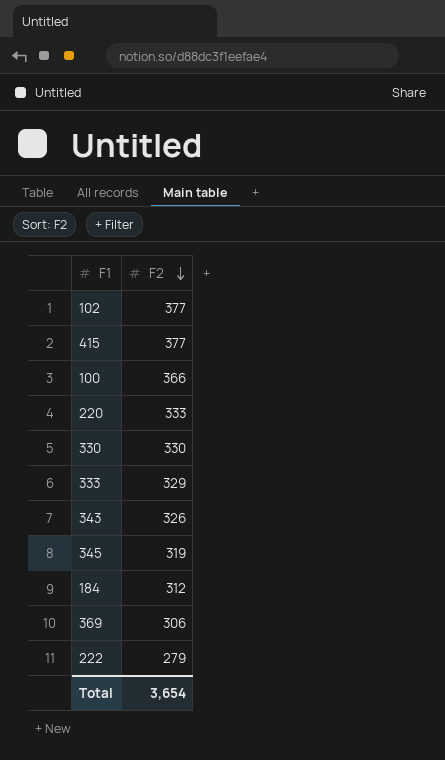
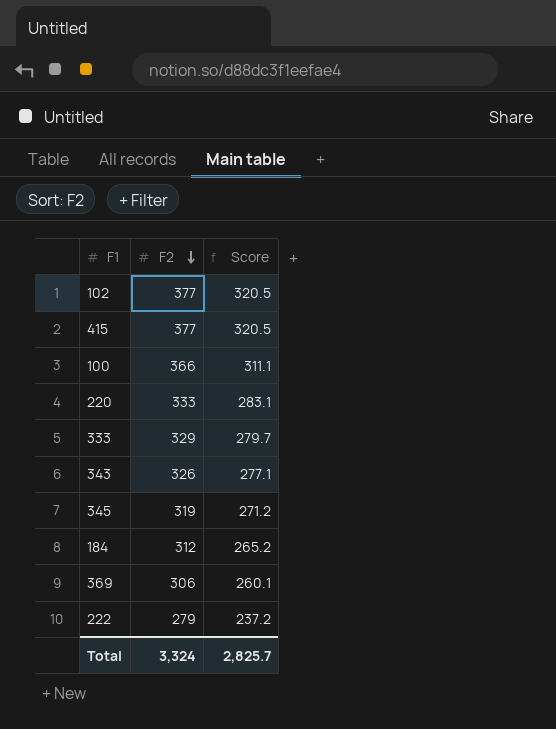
column Score | formula: none -> [F2] * 0.85
row 330: 330 -> none
Total | F2: 3,654 -> 3,324

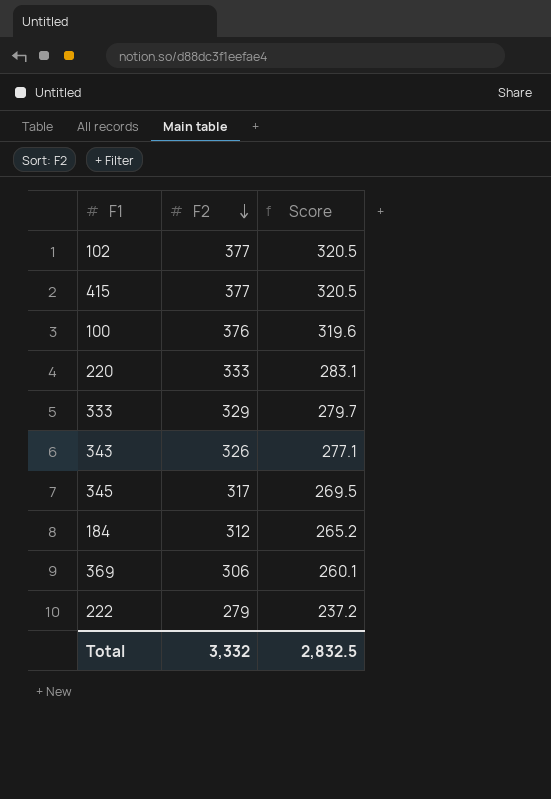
100 | F2: 366 -> 376
100 | Score: 311.1 -> 319.6
345 | F2: 319 -> 317
345 | Score: 271.2 -> 269.5
Total | F2: 3,324 -> 3,332
Total | Score: 2,825.7 -> 2,832.5

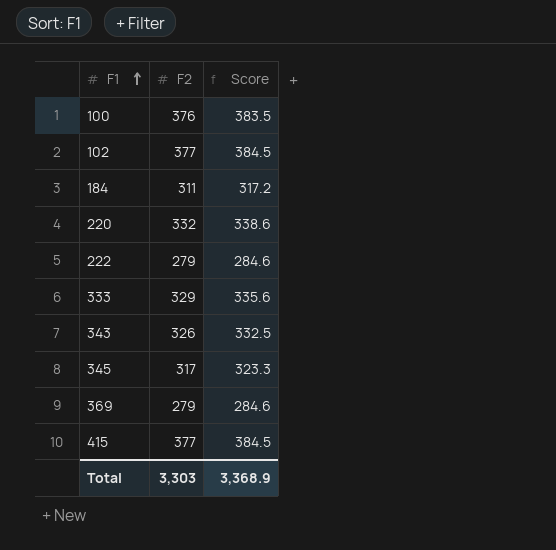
row order: F2 descending -> F1 ascending
column Score | formula: [F2] * 0.85 -> [F2] * 1.02
184 | F2: 312 -> 311
220 | F2: 333 -> 332
369 | F2: 306 -> 279
Total | F2: 3,332 -> 3,303
Total | Score: 2,832.5 -> 3,368.9

